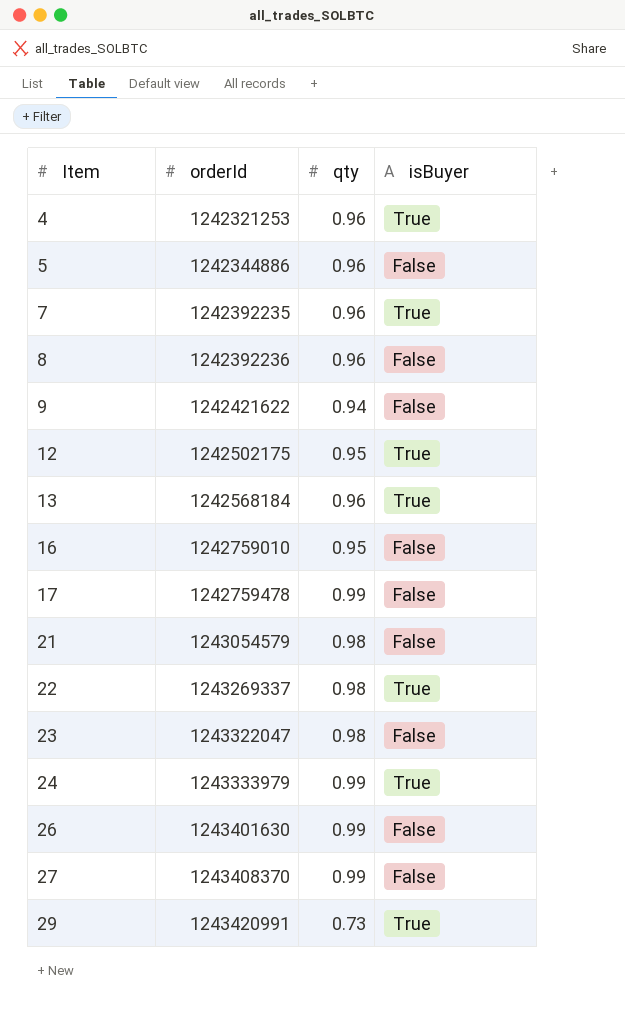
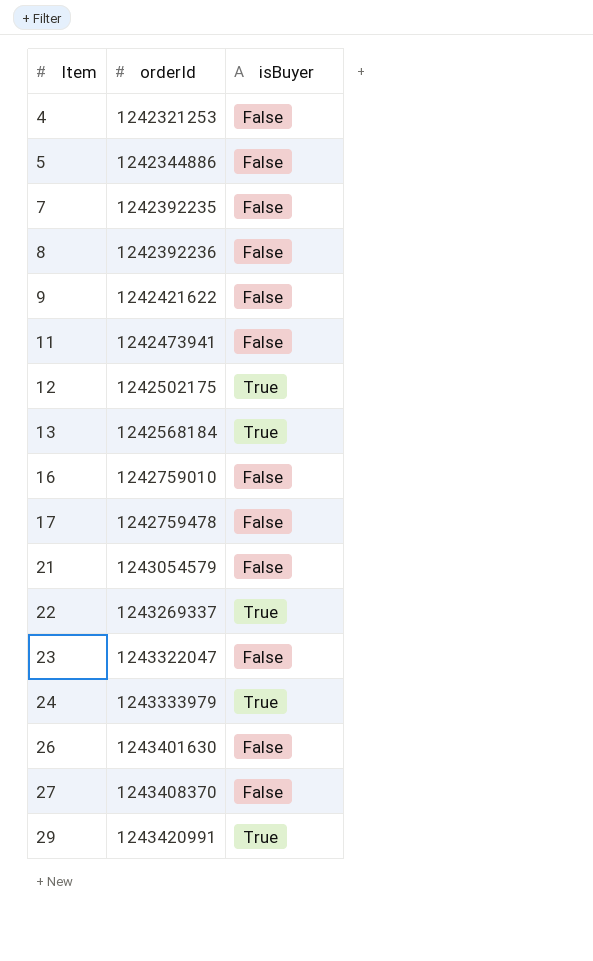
column qty | position: 3 -> none
4 | isBuyer: True -> False
7 | isBuyer: True -> False
row 11: none -> 1242473941 | False

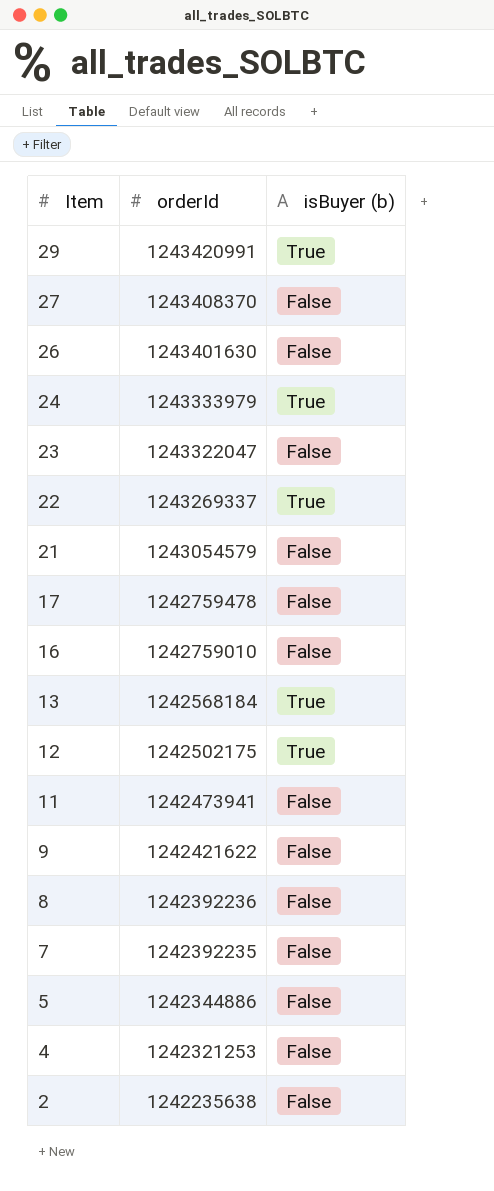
row order: Item ascending -> Item descending
column name: isBuyer -> isBuyer (b)
row 2: none -> 1242235638 | False

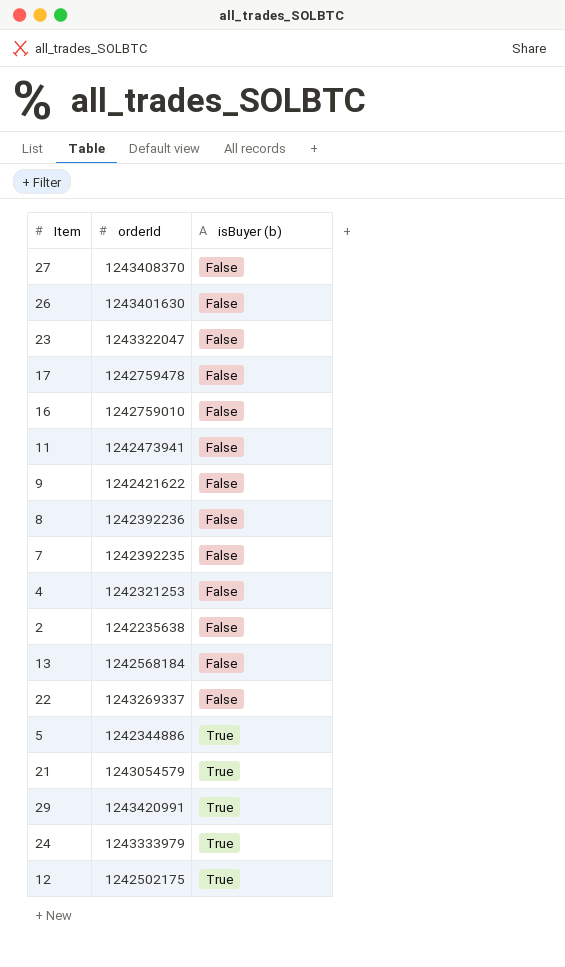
row order: Item descending -> isBuyer (b) ascending
13 | isBuyer (b): True -> False
22 | isBuyer (b): True -> False
5 | isBuyer (b): False -> True
21 | isBuyer (b): False -> True

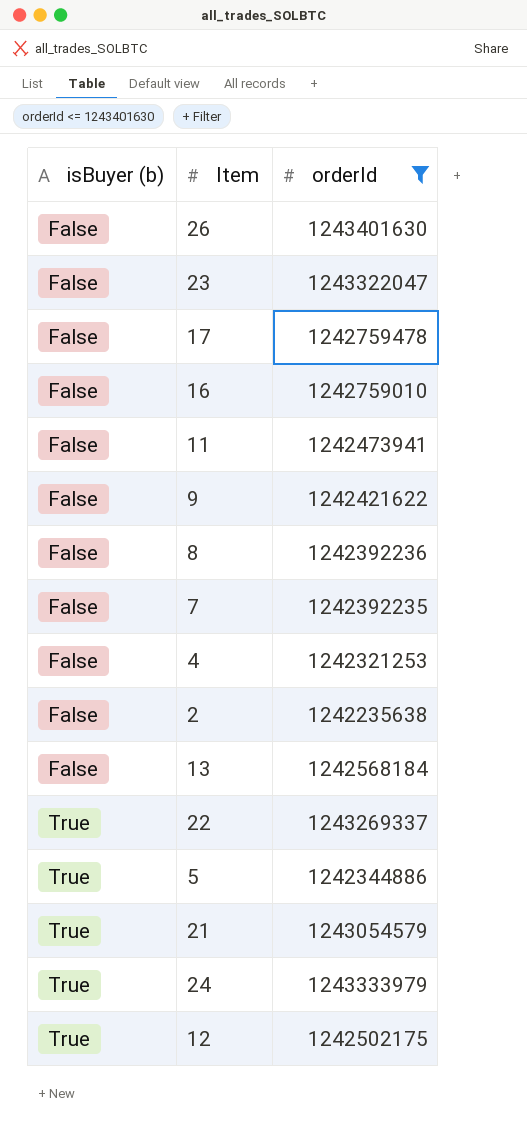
filter: none -> orderId <= 1243401630
column isBuyer (b) | position: 3 -> 1
22 | isBuyer (b): False -> True

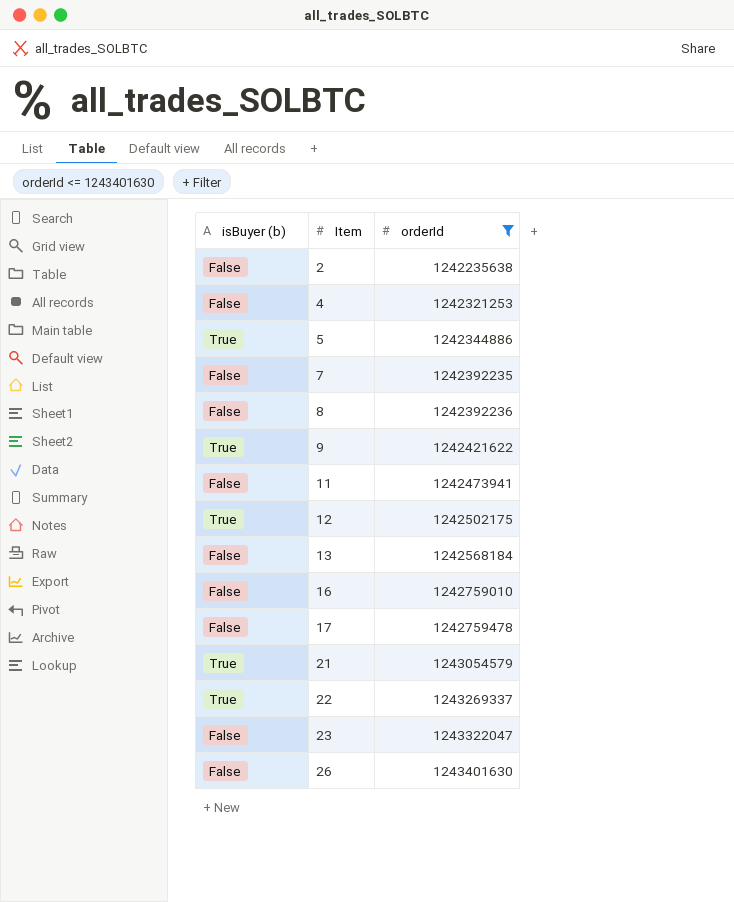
row order: isBuyer (b) ascending -> Item ascending
row 24: True | 1243333979 -> none
9 | isBuyer (b): False -> True

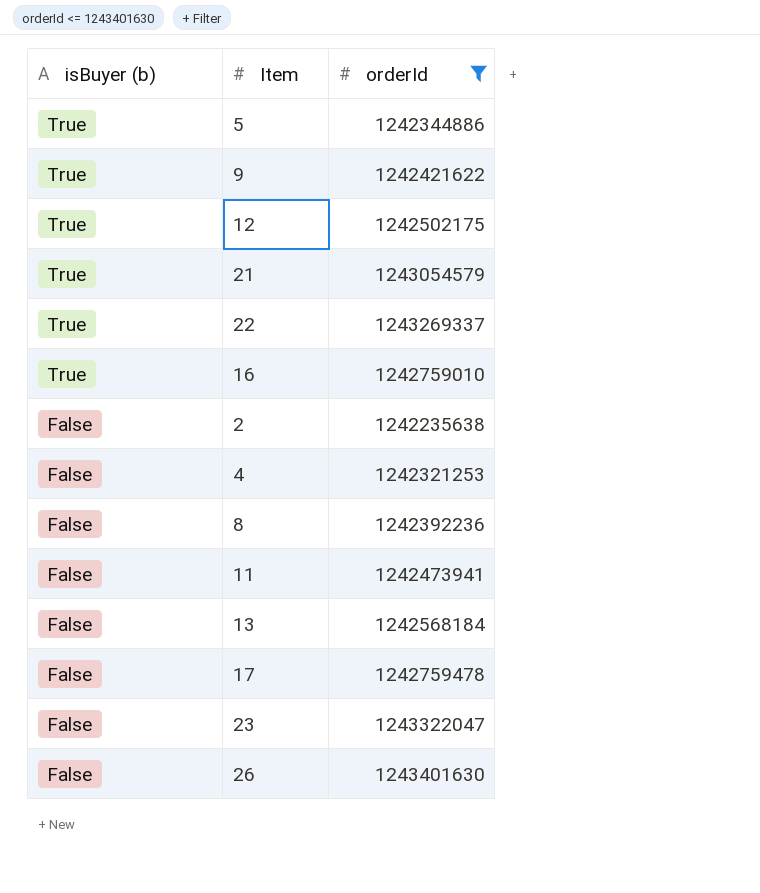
row order: Item ascending -> isBuyer (b) descending
row 7: False | 1242392235 -> none
16 | isBuyer (b): False -> True

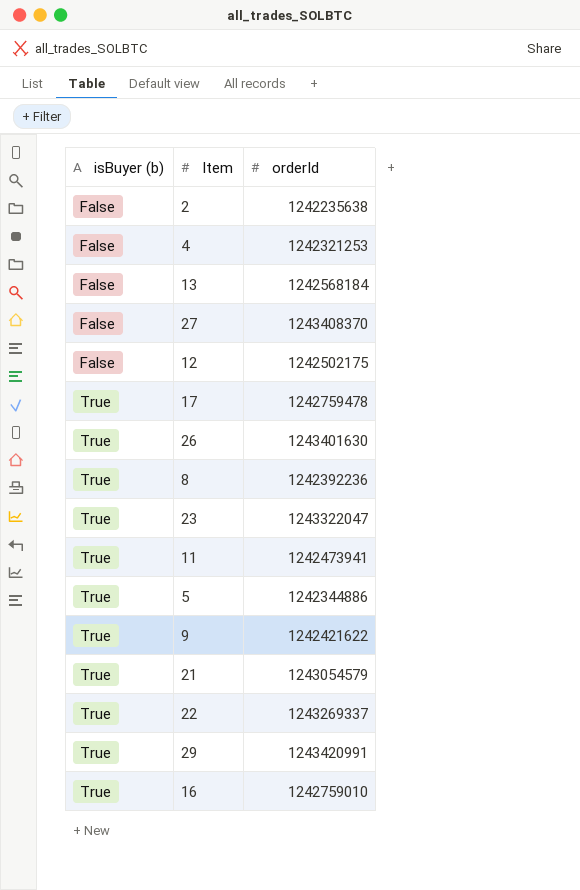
filter: orderId <= 1243401630 -> none
row order: isBuyer (b) descending -> isBuyer (b) ascending
12 | isBuyer (b): True -> False
17 | isBuyer (b): False -> True
26 | isBuyer (b): False -> True
8 | isBuyer (b): False -> True
23 | isBuyer (b): False -> True
11 | isBuyer (b): False -> True

